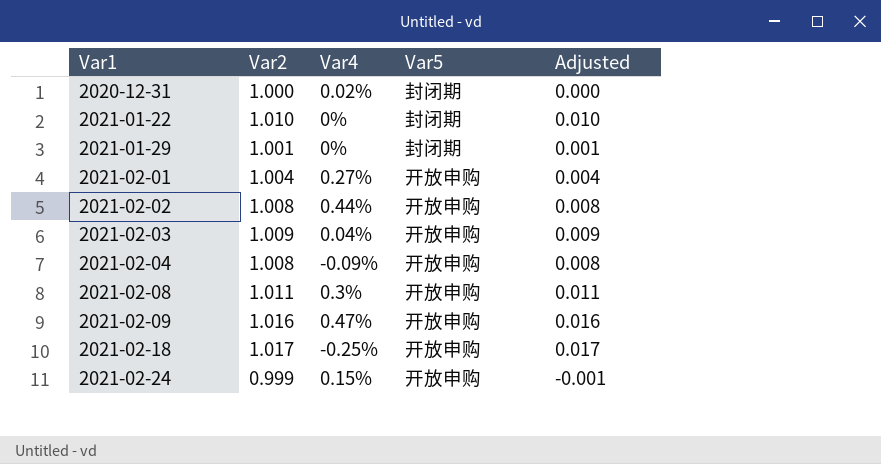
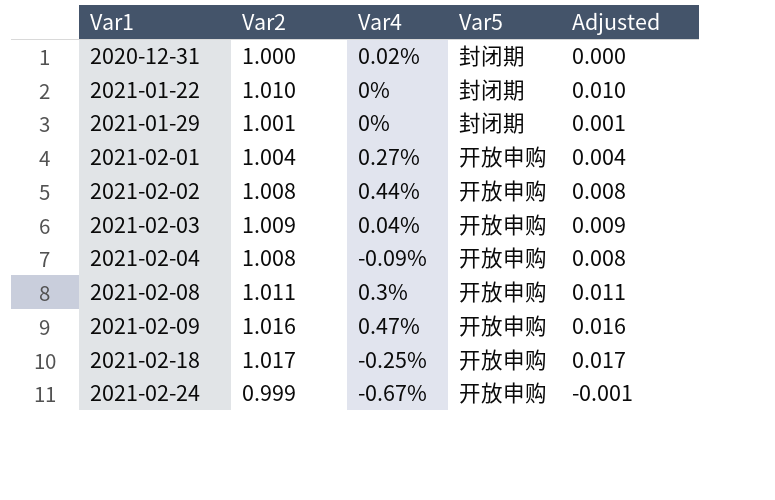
2021-02-24 | Var4: 0.15% -> -0.67%

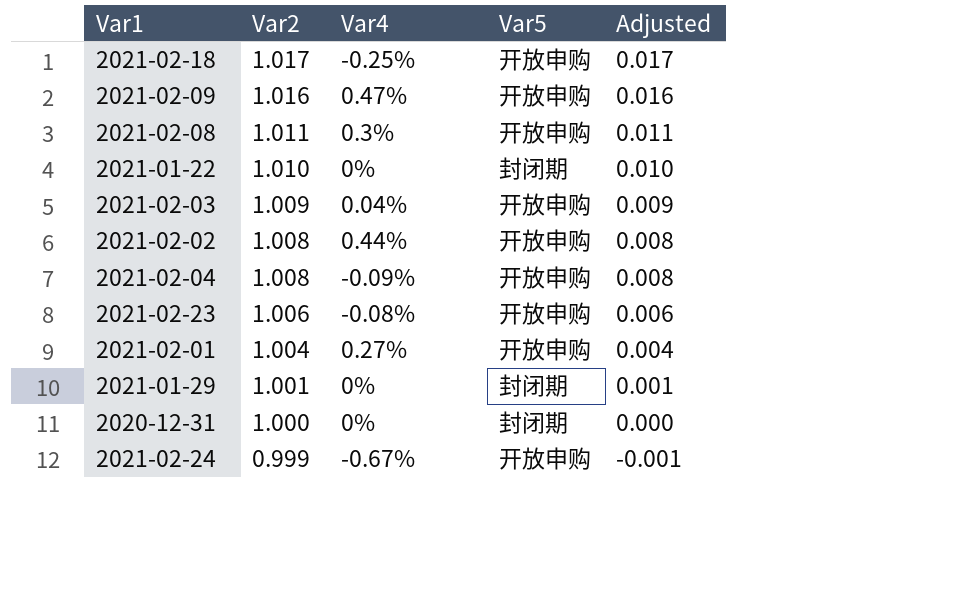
row order: Var1 ascending -> Var2 descending
row 2021-02-23: none -> 1.006 | -0.08% | 开放申购 | 0.006
2020-12-31 | Var4: 0.02% -> 0%

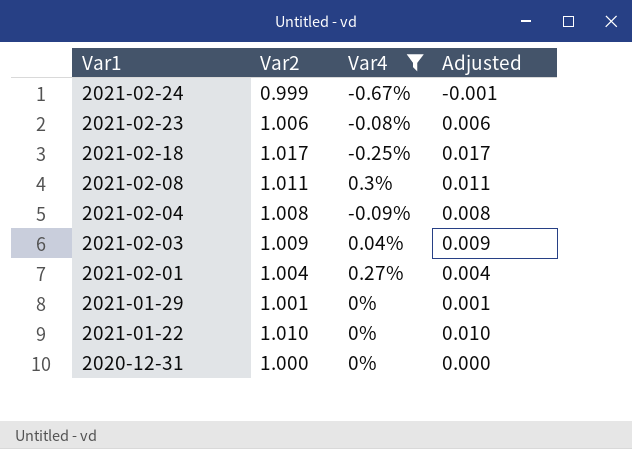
filter: none -> Var4 <= 0.3%
row order: Var2 descending -> Var1 descending
column Var5 | position: 4 -> none

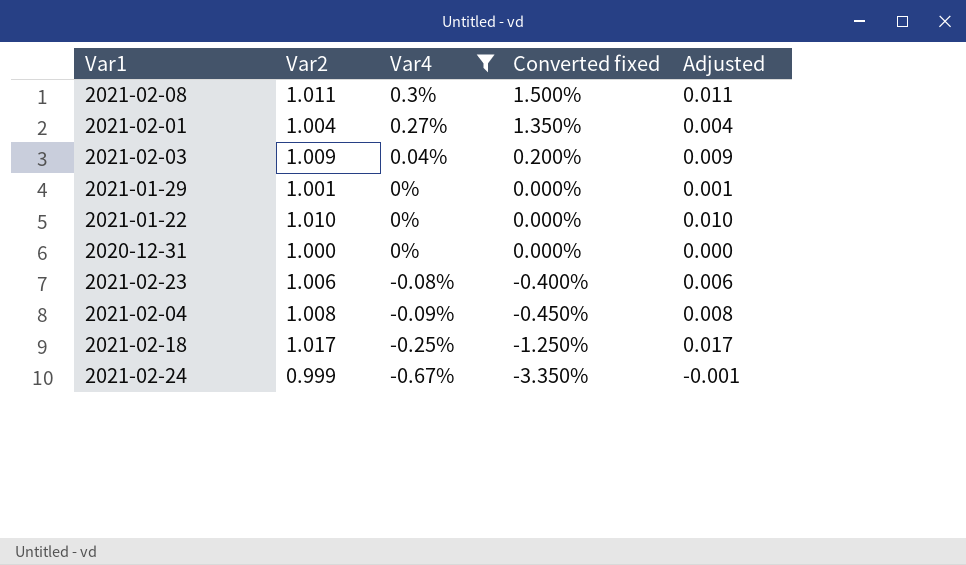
row order: Var1 descending -> Var4 descending
column Converted fixed | formula: none -> [Var4] * 5

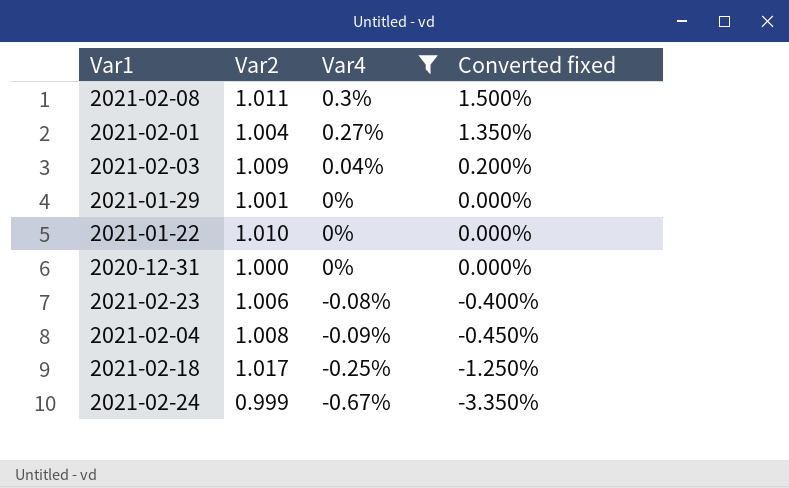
column Adjusted | formula: [Var2] - 1 -> none

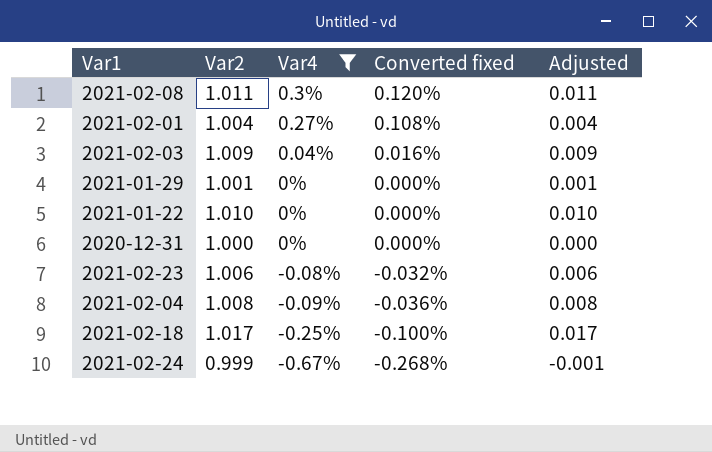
column Converted fixed | formula: [Var4] * 5 -> [Var4] * 0.4
column Adjusted | formula: none -> [Var2] - 1

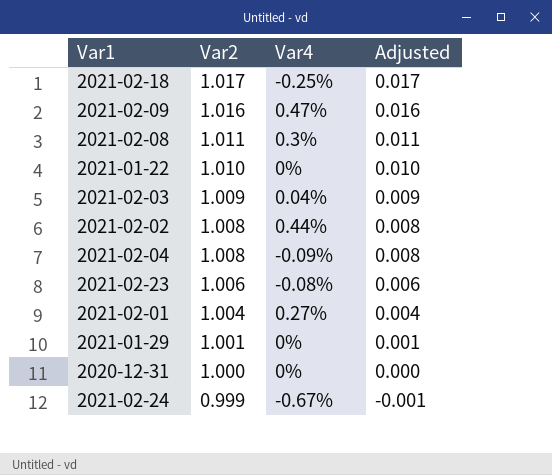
filter: Var4 <= 0.3% -> none
row order: Var4 descending -> Var2 descending
column Converted fixed | formula: [Var4] * 0.4 -> none

